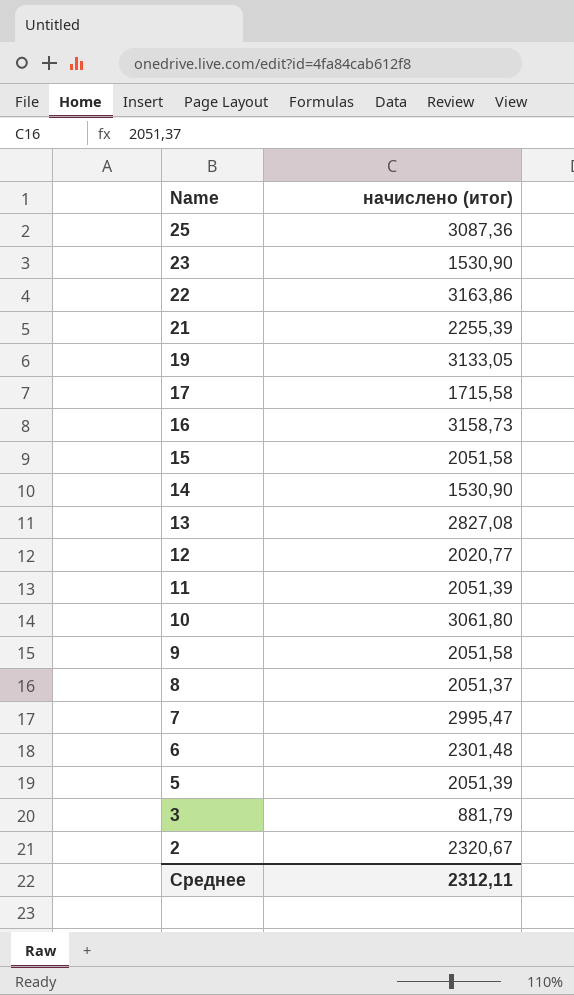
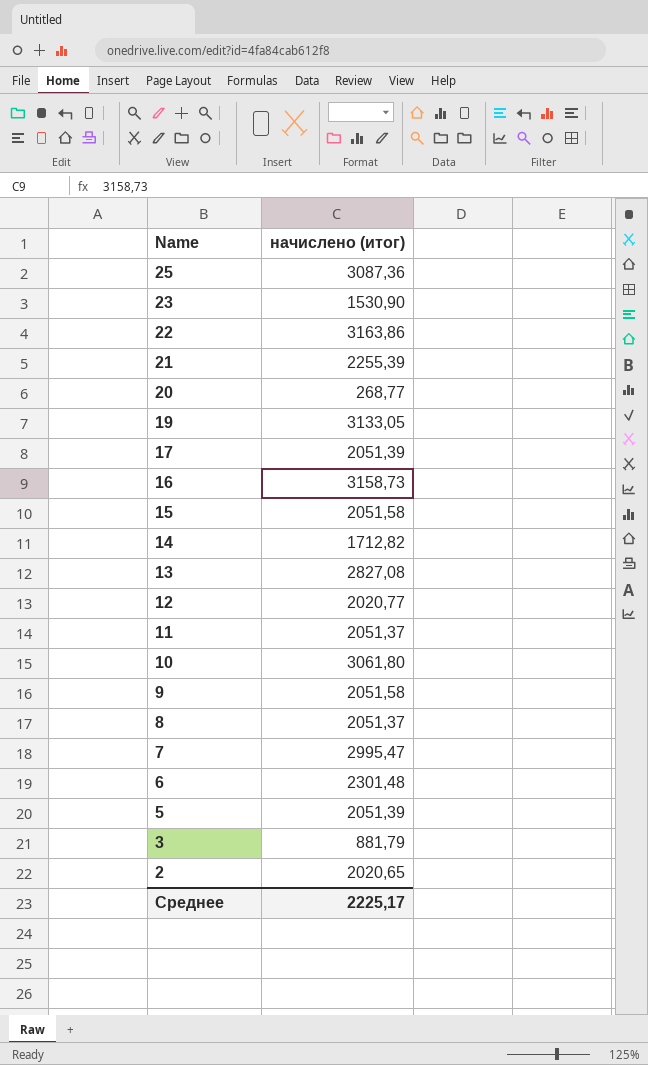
row 20: none -> 268,77
17 | начислено (итог): 1715,58 -> 2051,39
14 | начислено (итог): 1530,90 -> 1712,82
11 | начислено (итог): 2051,39 -> 2051,37
2 | начислено (итог): 2320,67 -> 2020,65
Среднее | начислено (итог): 2312,11 -> 2225,17

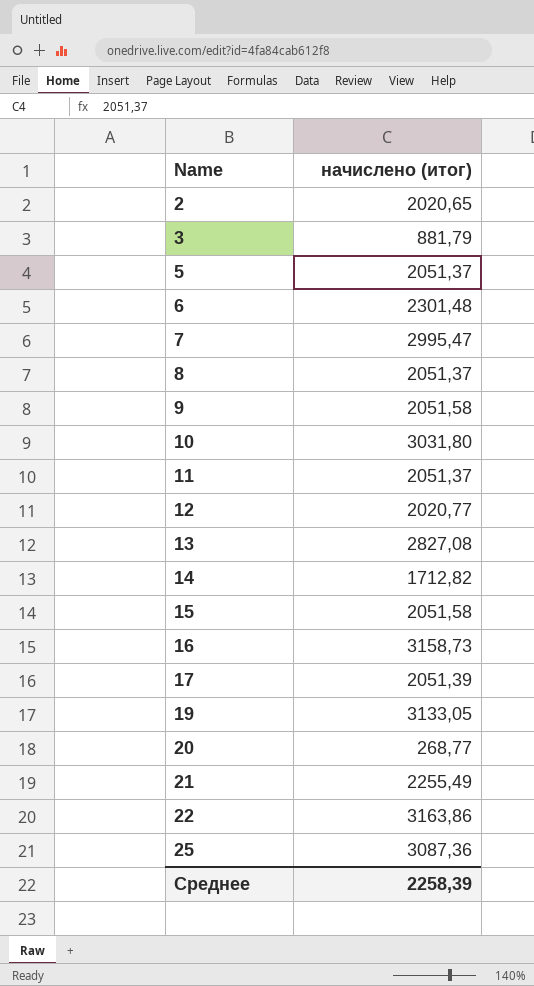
row order: Name descending -> Name ascending
row 23: 1530,90 -> none
5 | начислено (итог): 2051,39 -> 2051,37
10 | начислено (итог): 3061,80 -> 3031,80
21 | начислено (итог): 2255,39 -> 2255,49
Среднее | начислено (итог): 2225,17 -> 2258,39

